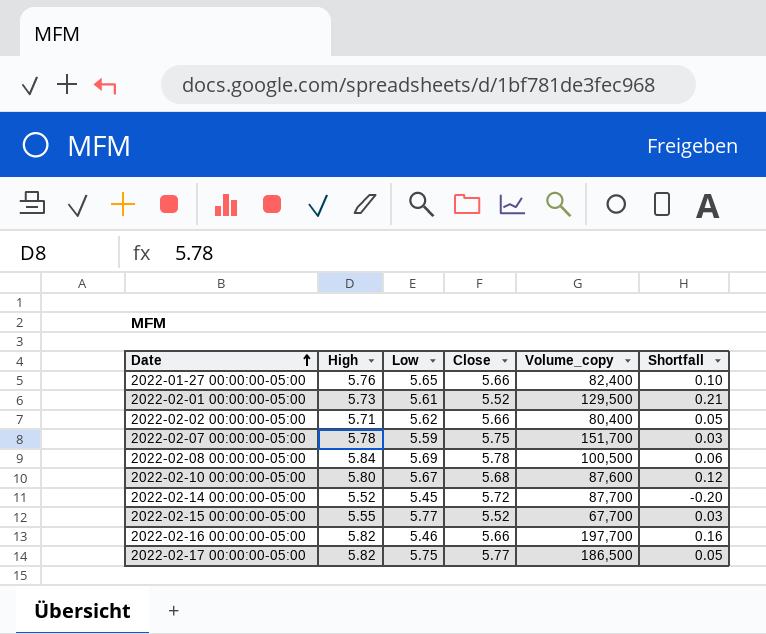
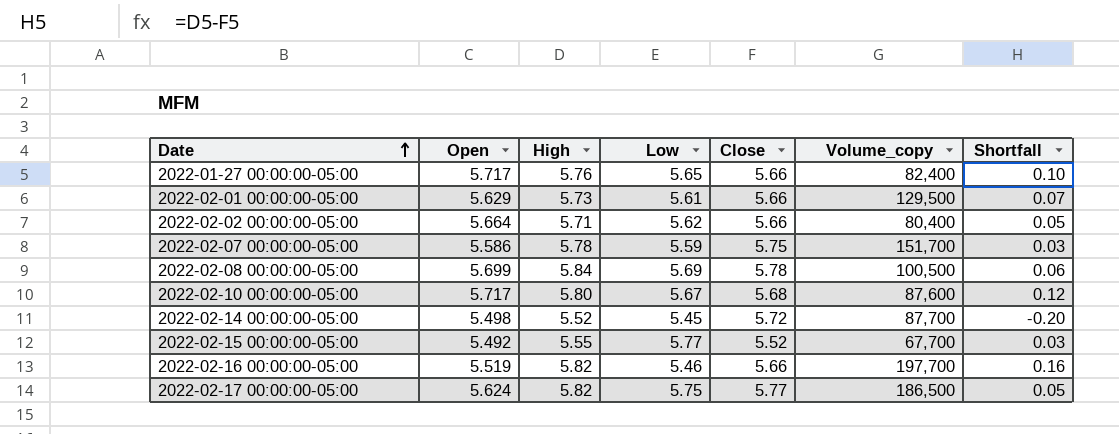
column Open | position: none -> 2
2022-02-01 00:00:00-05:00 | Close: 5.52 -> 5.66
2022-02-01 00:00:00-05:00 | Shortfall: 0.21 -> 0.07

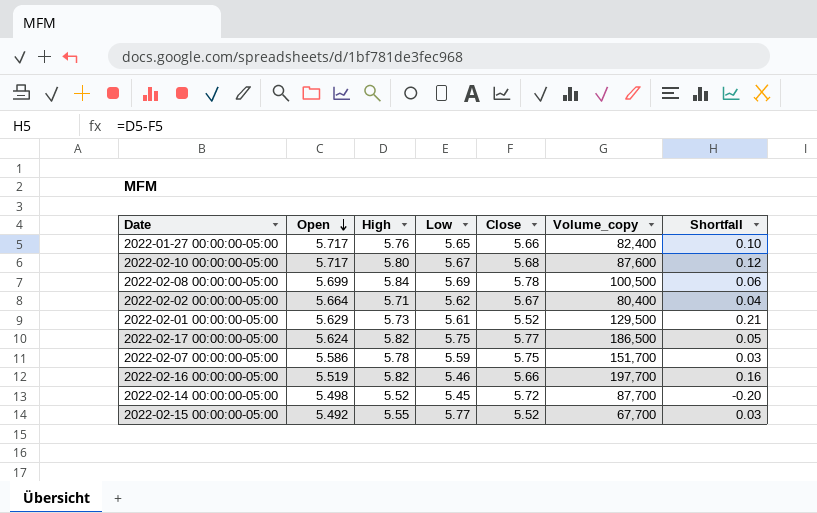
row order: Date ascending -> Open descending
2022-02-02 00:00:00-05:00 | Close: 5.66 -> 5.67
2022-02-02 00:00:00-05:00 | Shortfall: 0.05 -> 0.04
2022-02-01 00:00:00-05:00 | Close: 5.66 -> 5.52
2022-02-01 00:00:00-05:00 | Shortfall: 0.07 -> 0.21

